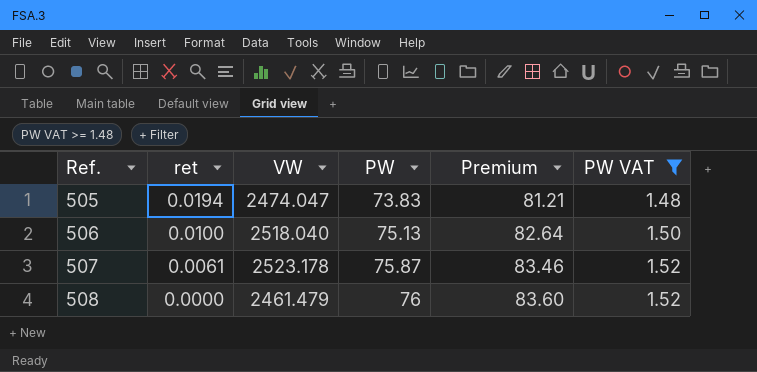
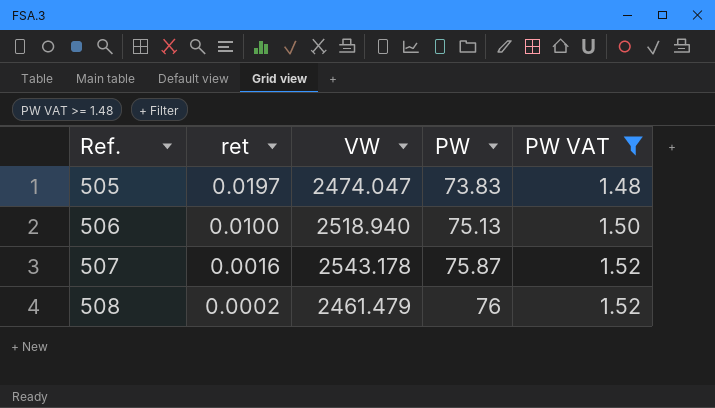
column Premium | formula: [PW] * 1.1 -> none
505 | ret: 0.0194 -> 0.0197
506 | VW: 2518.040 -> 2518.940
507 | ret: 0.0061 -> 0.0016
507 | VW: 2523.178 -> 2543.178
508 | ret: 0.0000 -> 0.0002

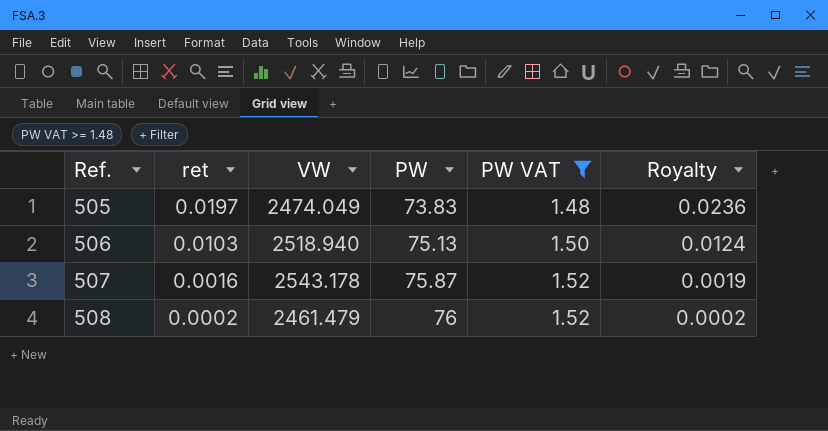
column Royalty | formula: none -> [ret] * 1.2
505 | VW: 2474.047 -> 2474.049
506 | ret: 0.0100 -> 0.0103

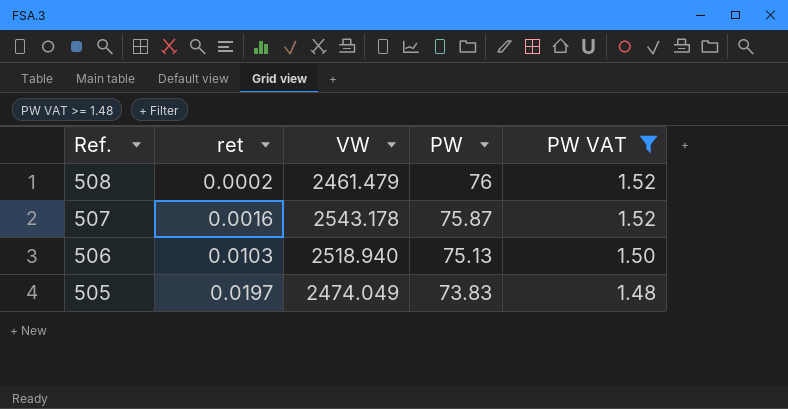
row order: Ref. ascending -> Ref. descending
column Royalty | formula: [ret] * 1.2 -> none

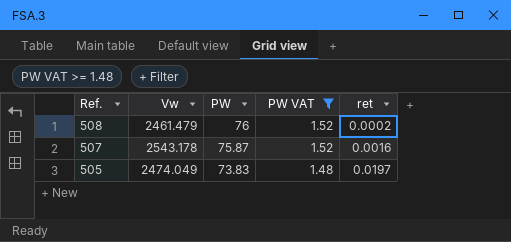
column name: VW -> Vw
column ret | position: 2 -> 5
row 506: 0.0103 | 2518.940 | 75.13 | 1.50 -> none

